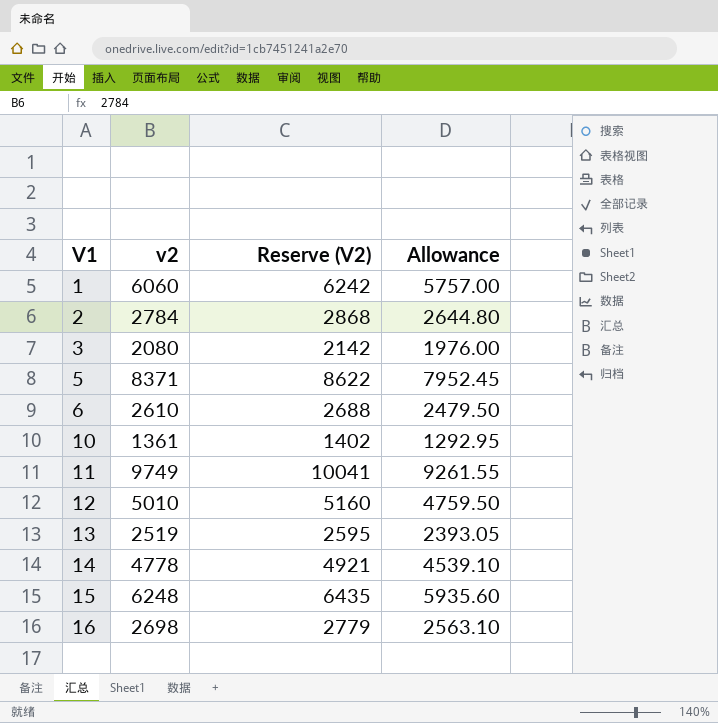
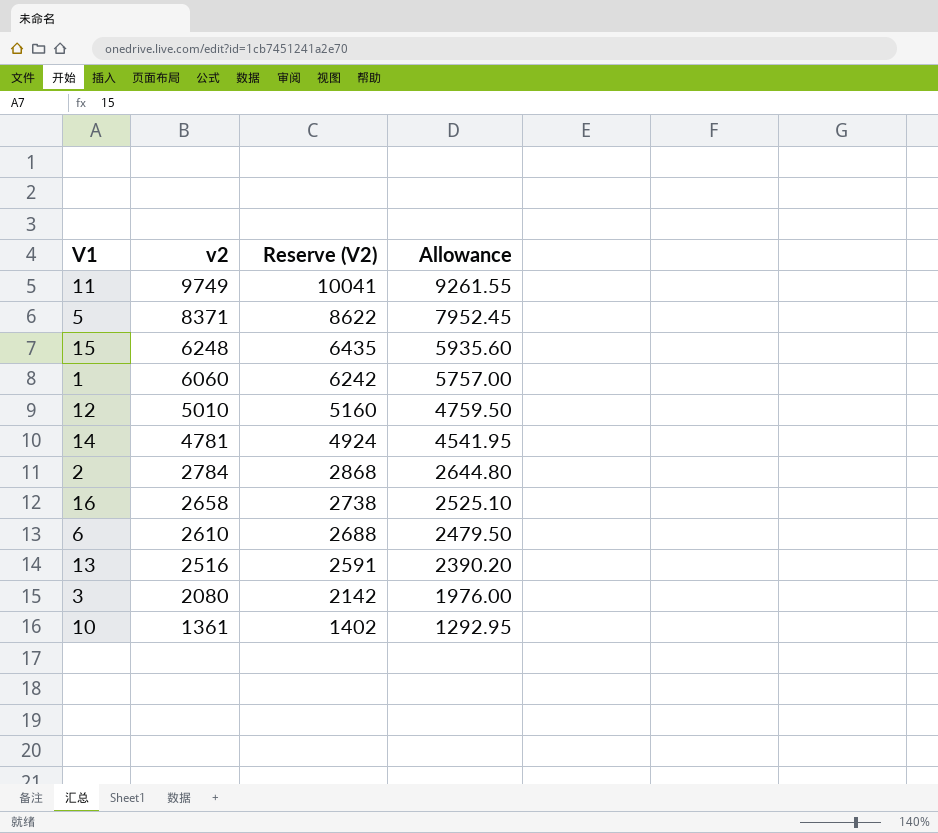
row order: V1 ascending -> v2 descending
14 | v2: 4778 -> 4781
14 | Reserve (V2): 4921 -> 4924
14 | Allowance: 4539.10 -> 4541.95
16 | v2: 2698 -> 2658
16 | Reserve (V2): 2779 -> 2738
16 | Allowance: 2563.10 -> 2525.10
13 | v2: 2519 -> 2516
13 | Reserve (V2): 2595 -> 2591
13 | Allowance: 2393.05 -> 2390.20

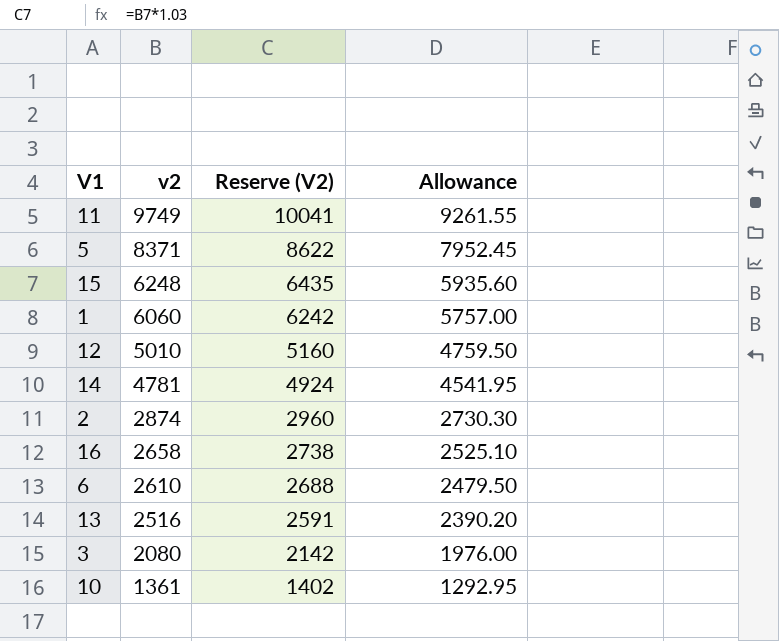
2 | v2: 2784 -> 2874
2 | Reserve (V2): 2868 -> 2960
2 | Allowance: 2644.80 -> 2730.30

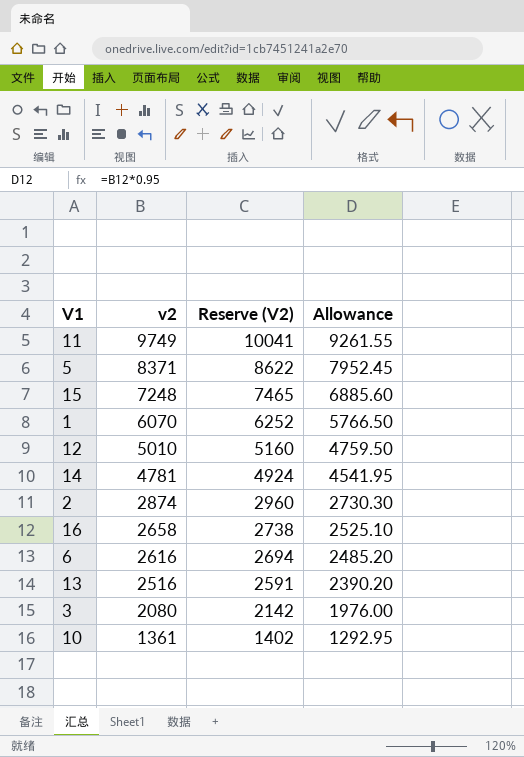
15 | v2: 6248 -> 7248
15 | Reserve (V2): 6435 -> 7465
15 | Allowance: 5935.60 -> 6885.60
1 | v2: 6060 -> 6070
1 | Reserve (V2): 6242 -> 6252
1 | Allowance: 5757.00 -> 5766.50
6 | v2: 2610 -> 2616
6 | Reserve (V2): 2688 -> 2694
6 | Allowance: 2479.50 -> 2485.20

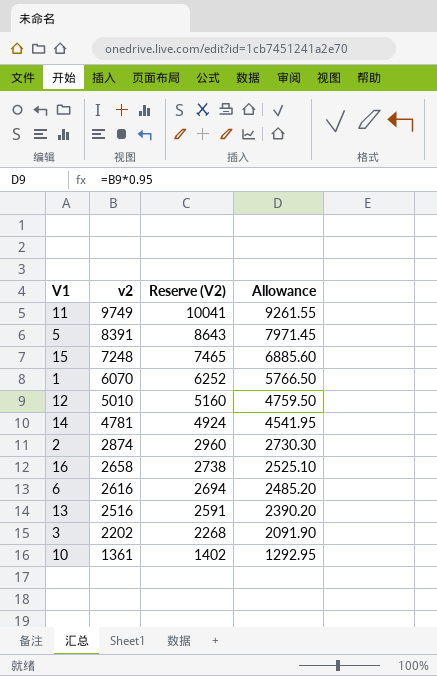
5 | v2: 8371 -> 8391
5 | Reserve (V2): 8622 -> 8643
5 | Allowance: 7952.45 -> 7971.45
3 | v2: 2080 -> 2202
3 | Reserve (V2): 2142 -> 2268
3 | Allowance: 1976.00 -> 2091.90

